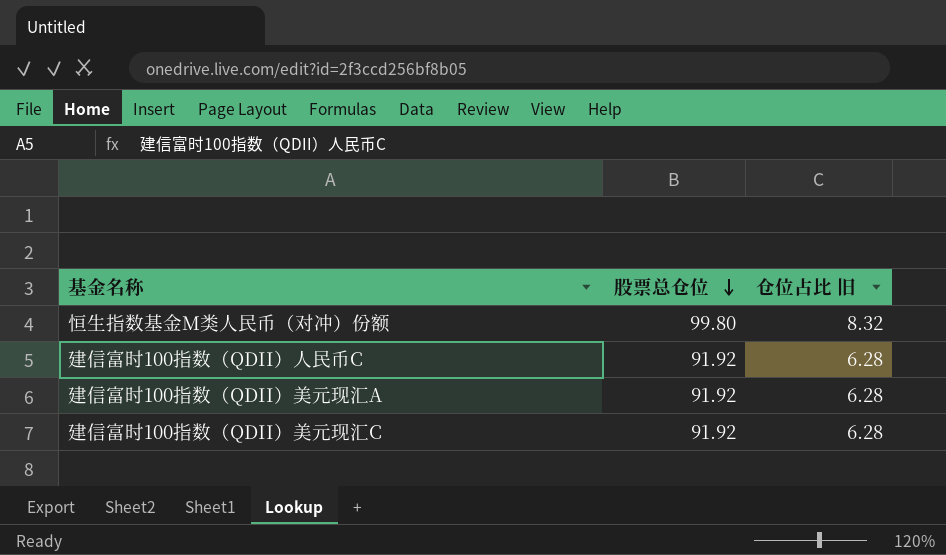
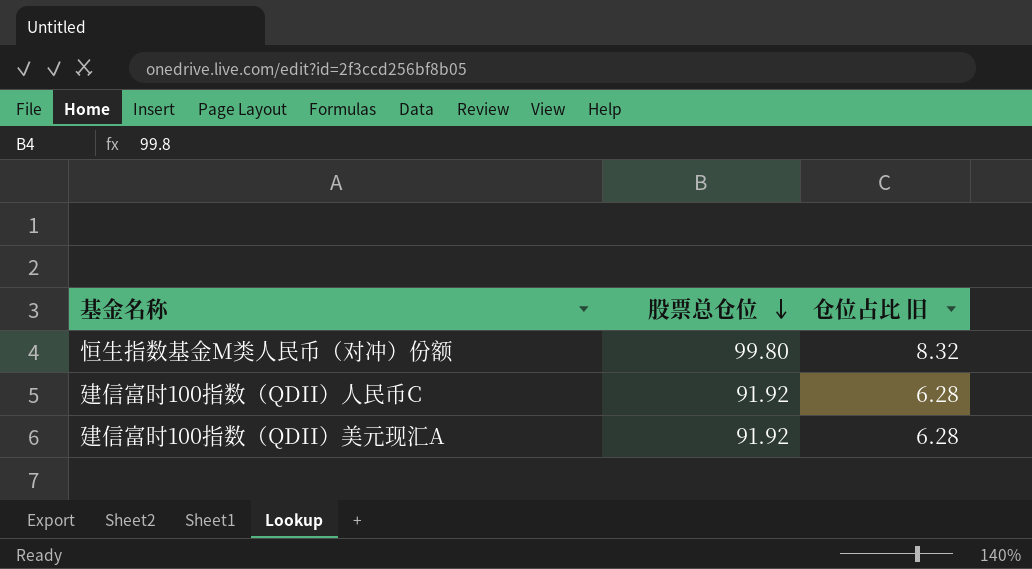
row 建信富时100指数（QDII）美元现汇C: 91.92 | 6.28 -> none

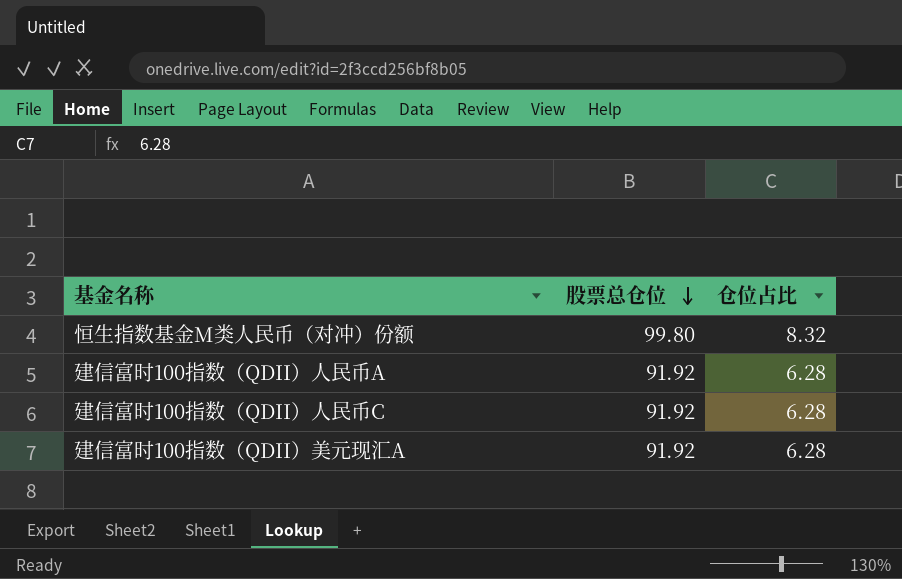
column name: 仓位占比 旧 -> 仓位占比
row 建信富时100指数（QDII）人民币A: none -> 91.92 | 6.28

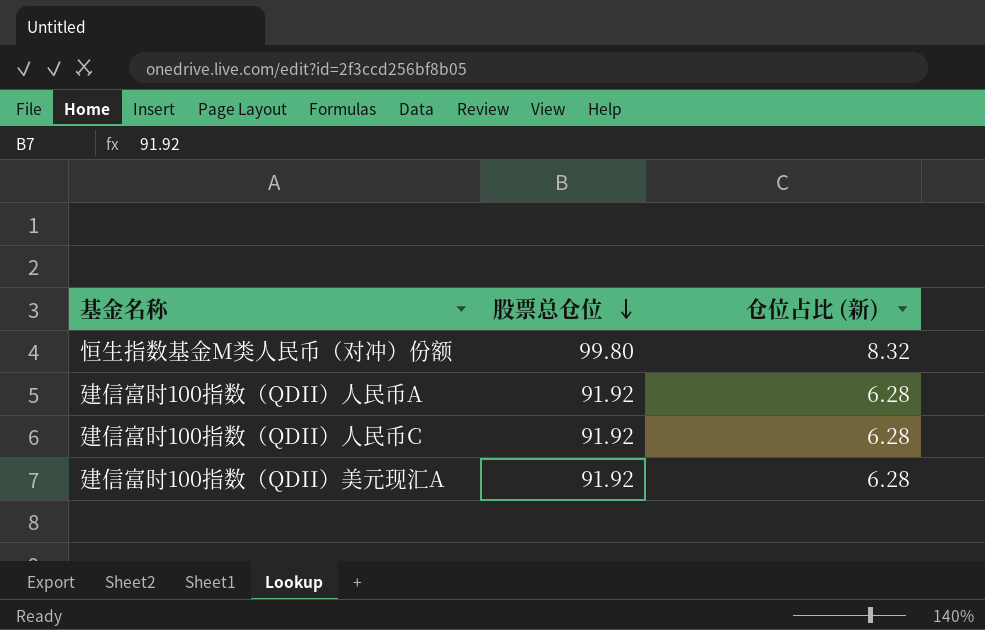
column name: 仓位占比 -> 仓位占比 (新)

